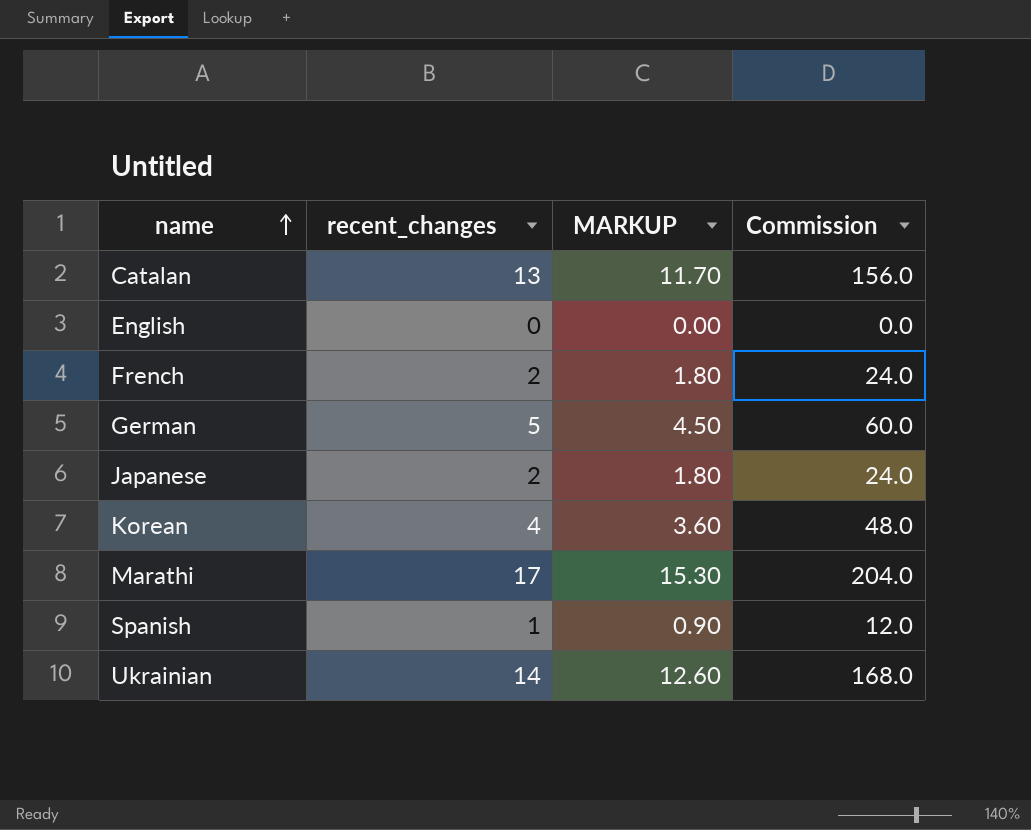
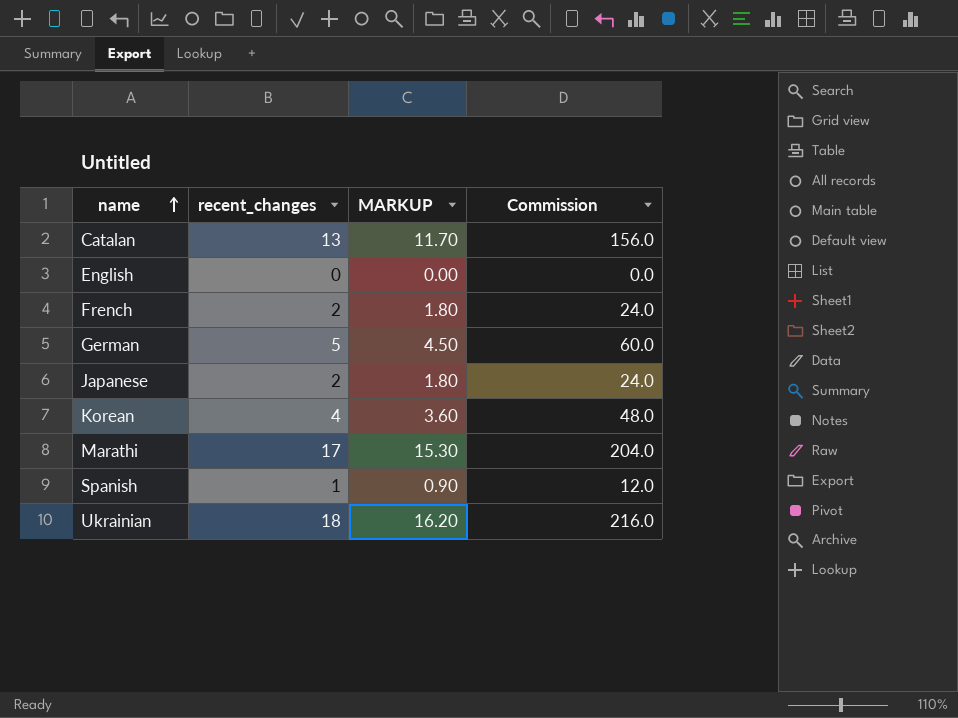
Ukrainian | recent_changes: 14 -> 18
Ukrainian | MARKUP: 12.60 -> 16.20
Ukrainian | Commission: 168.0 -> 216.0

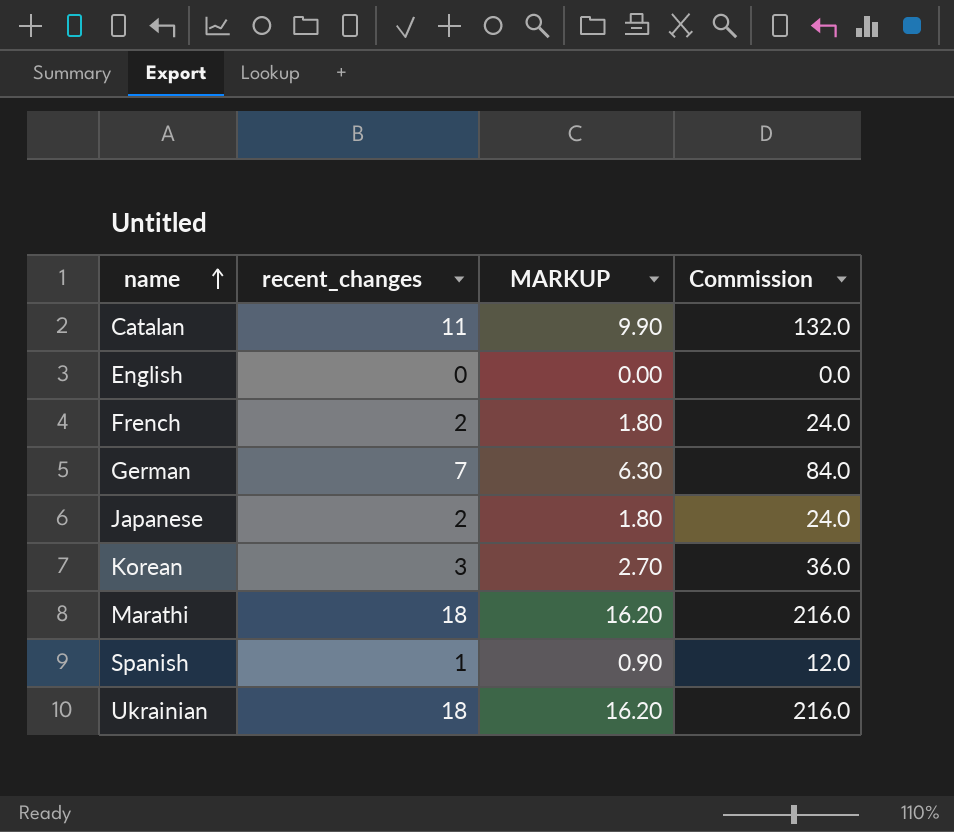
Catalan | recent_changes: 13 -> 11
Catalan | MARKUP: 11.70 -> 9.90
Catalan | Commission: 156.0 -> 132.0
German | recent_changes: 5 -> 7
German | MARKUP: 4.50 -> 6.30
German | Commission: 60.0 -> 84.0
Korean | recent_changes: 4 -> 3
Korean | MARKUP: 3.60 -> 2.70
Korean | Commission: 48.0 -> 36.0
Marathi | recent_changes: 17 -> 18
Marathi | MARKUP: 15.30 -> 16.20
Marathi | Commission: 204.0 -> 216.0

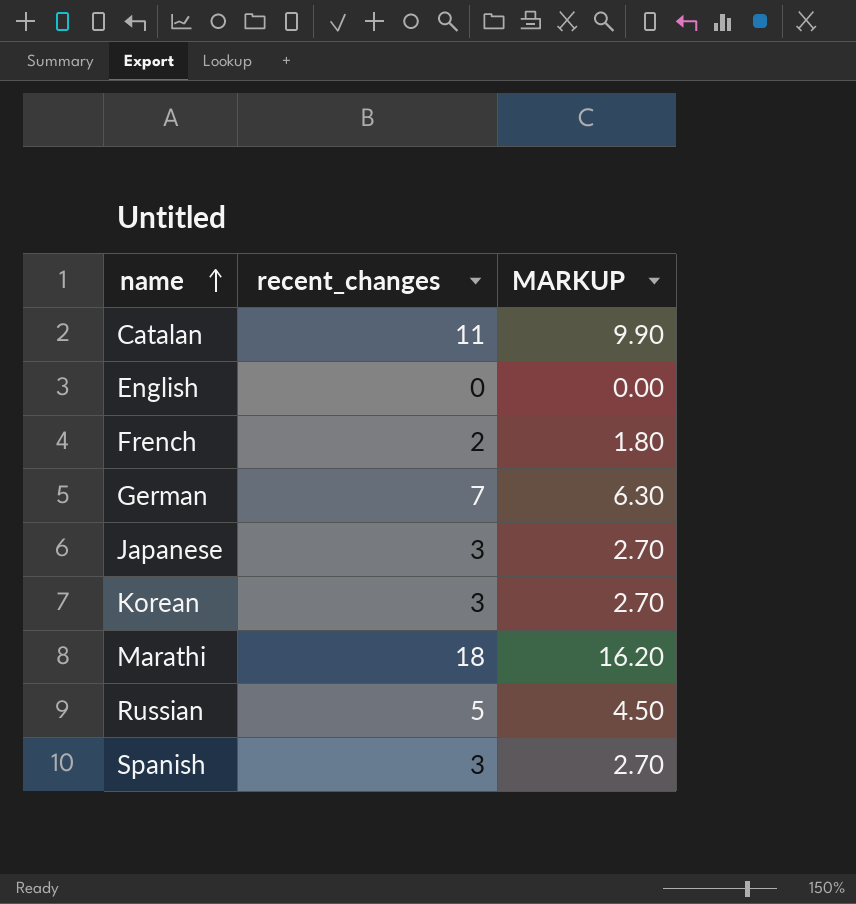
column Commission | formula: [recent_changes] * 12 -> none
row Ukrainian: 18 | 16.20 | 216.0 -> none
Japanese | recent_changes: 2 -> 3
Japanese | MARKUP: 1.80 -> 2.70
row Russian: none -> 5 | 4.50
Spanish | recent_changes: 1 -> 3
Spanish | MARKUP: 0.90 -> 2.70

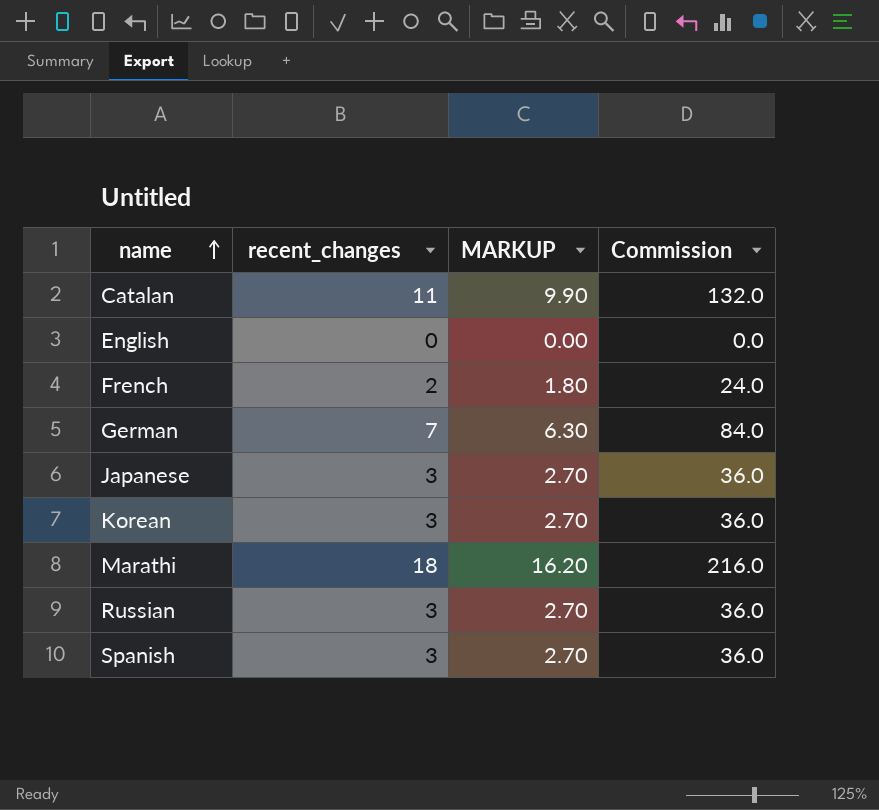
column Commission | formula: none -> [recent_changes] * 12
Russian | recent_changes: 5 -> 3
Russian | MARKUP: 4.50 -> 2.70

